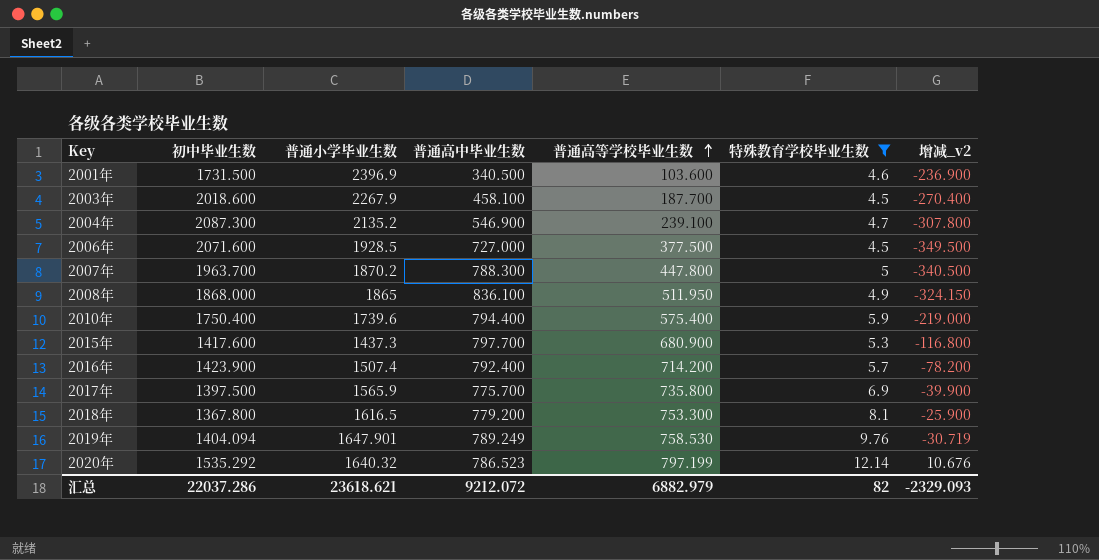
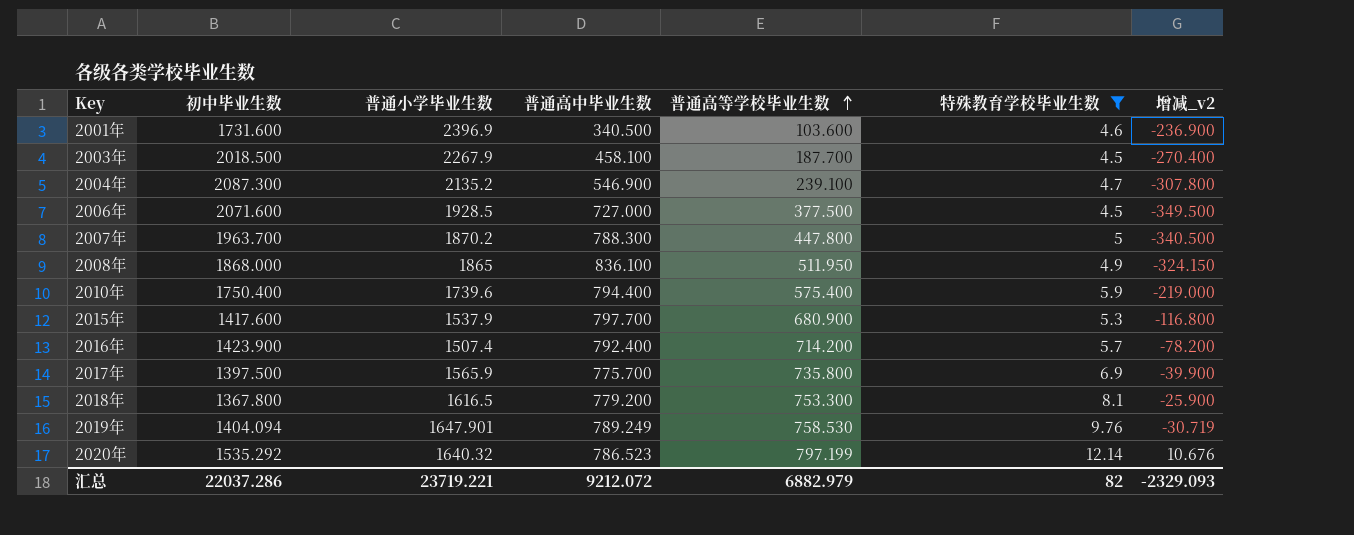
2001年 | 初中毕业生数: 1731.500 -> 1731.600
2003年 | 初中毕业生数: 2018.600 -> 2018.500
2015年 | 普通小学毕业生数: 1437.3 -> 1537.9
汇总 | 普通小学毕业生数: 23618.621 -> 23719.221

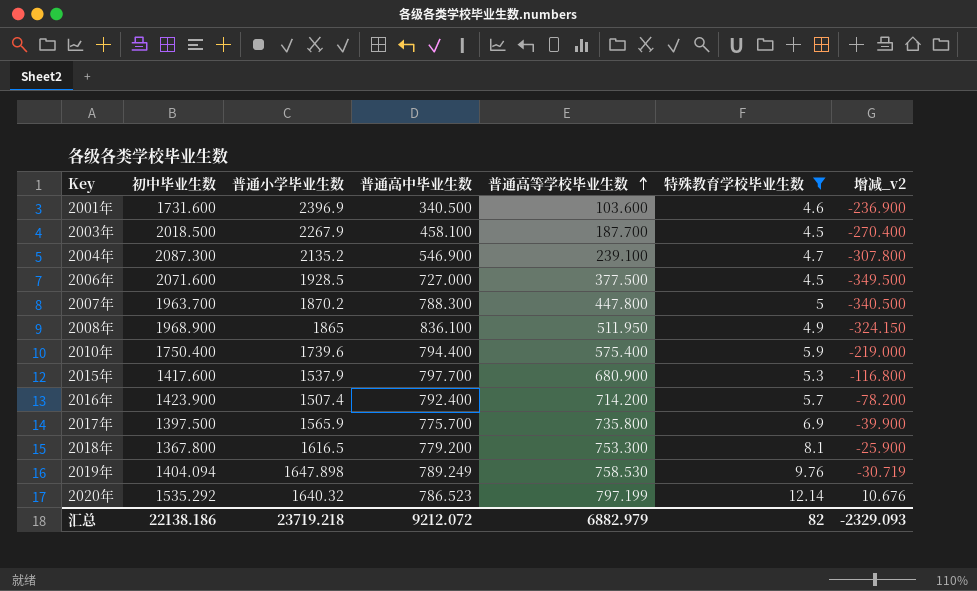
2008年 | 初中毕业生数: 1868.000 -> 1968.900
2019年 | 普通小学毕业生数: 1647.901 -> 1647.898
汇总 | 初中毕业生数: 22037.286 -> 22138.186
汇总 | 普通小学毕业生数: 23719.221 -> 23719.218

